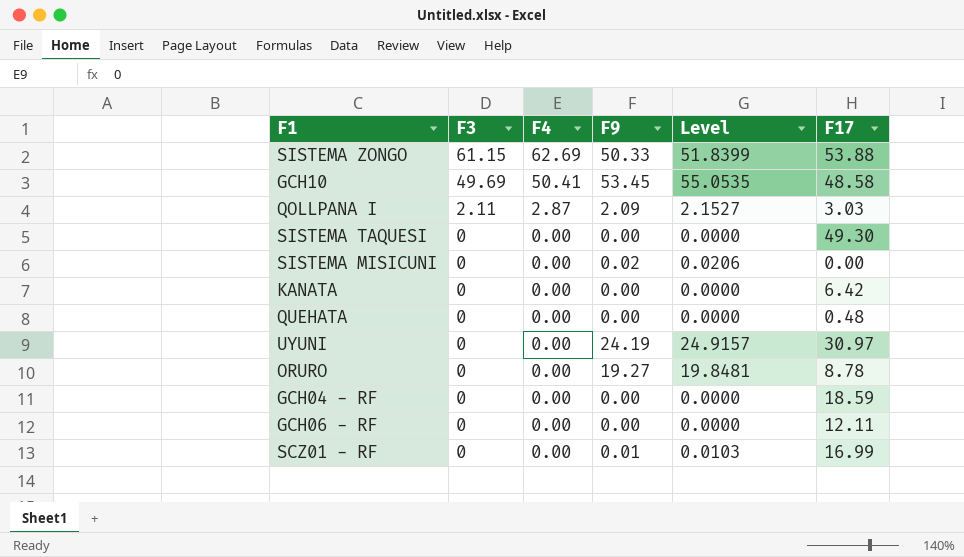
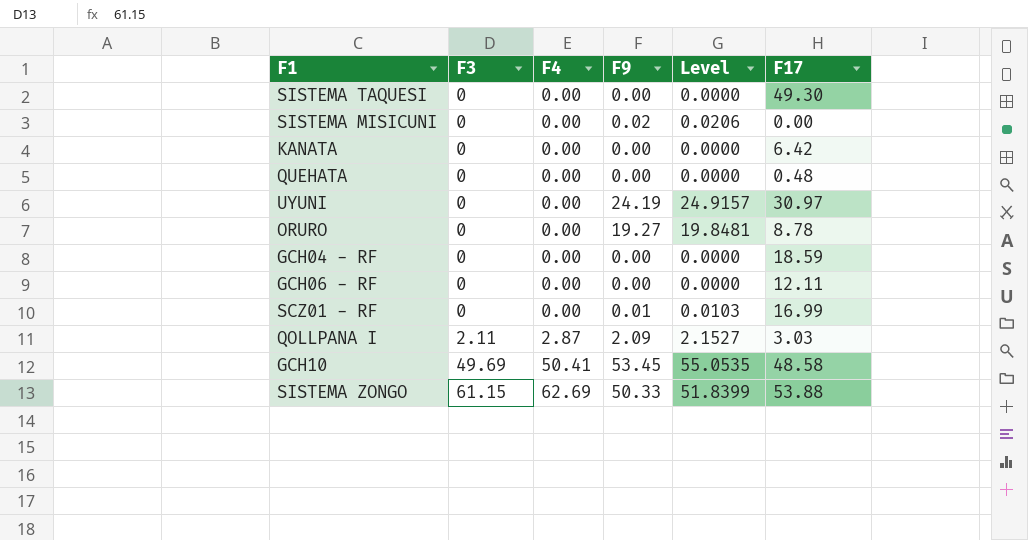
row order: F3 descending -> F3 ascending

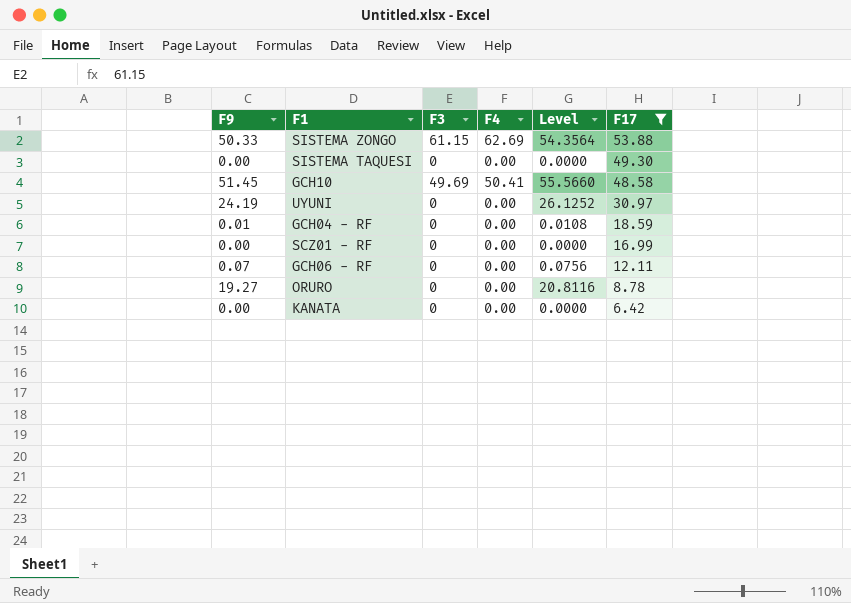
filter: none -> F17 >= 6.42
row order: F3 ascending -> F17 descending
column F9 | position: 4 -> 1
column Level | formula: [F9] * 1.03 -> [F9] * 1.08
GCH10 | F9: 53.45 -> 51.45
GCH04 - RF | F9: 0.00 -> 0.01
SCZ01 - RF | F9: 0.01 -> 0.00
GCH06 - RF | F9: 0.00 -> 0.07

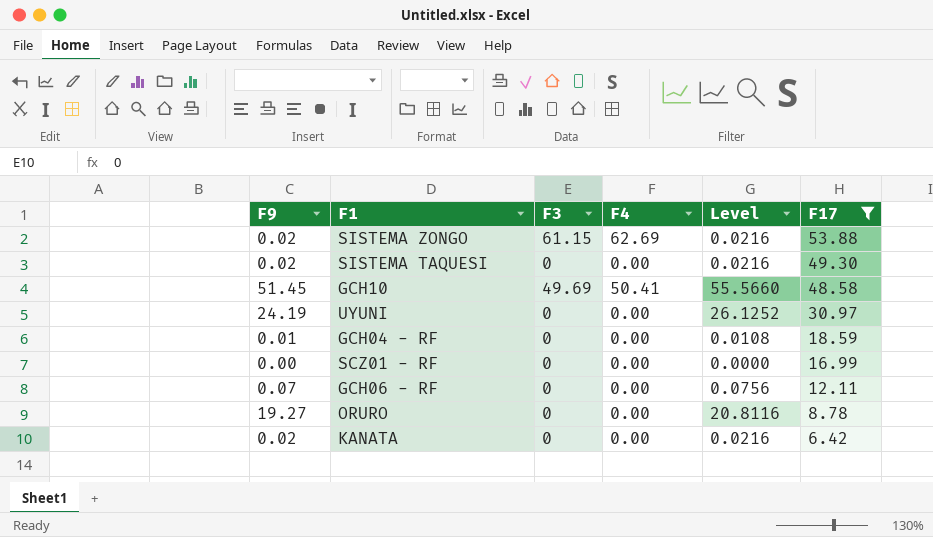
SISTEMA ZONGO | F9: 50.33 -> 0.02
SISTEMA ZONGO | Level: 54.3564 -> 0.0216
SISTEMA TAQUESI | F9: 0.00 -> 0.02
SISTEMA TAQUESI | Level: 0.0000 -> 0.0216
KANATA | F9: 0.00 -> 0.02
KANATA | Level: 0.0000 -> 0.0216

